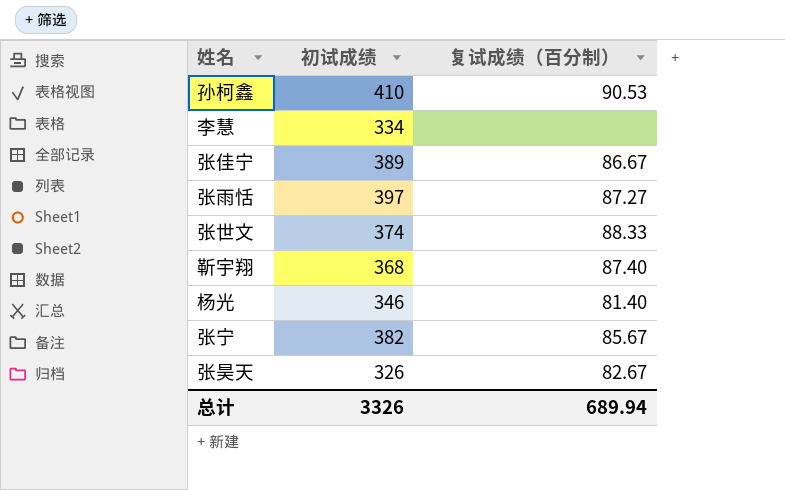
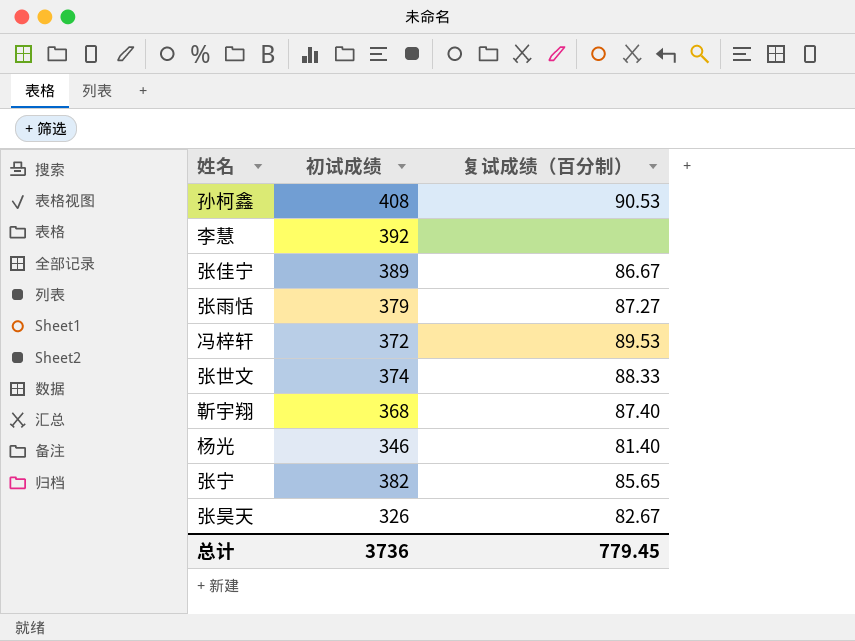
孙柯鑫 | 初试成绩: 410 -> 408
李慧 | 初试成绩: 334 -> 392
张雨恬 | 初试成绩: 397 -> 379
row 冯梓轩: none -> 372 | 89.53
张宁 | 复试成绩（百分制）: 85.67 -> 85.65
总计 | 初试成绩: 3326 -> 3736
总计 | 复试成绩（百分制）: 689.94 -> 779.45

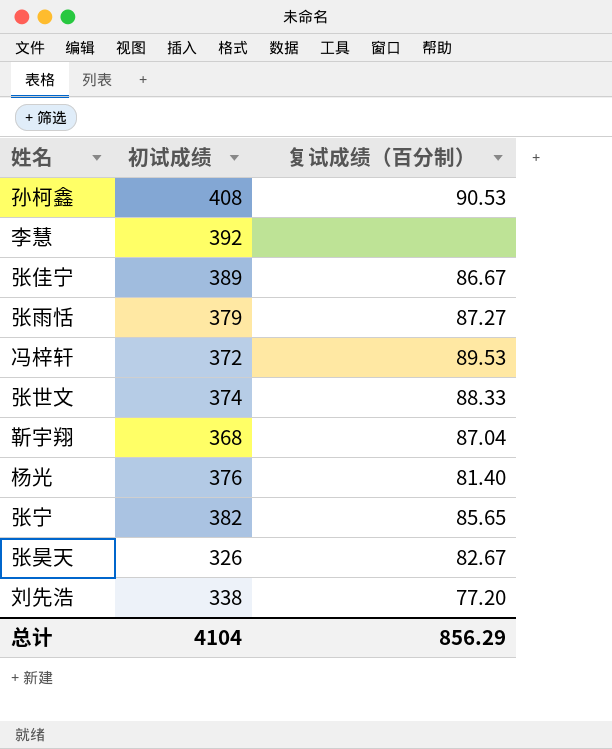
靳宇翔 | 复试成绩（百分制）: 87.40 -> 87.04
杨光 | 初试成绩: 346 -> 376
row 刘先浩: none -> 338 | 77.20
总计 | 初试成绩: 3736 -> 4104
总计 | 复试成绩（百分制）: 779.45 -> 856.29

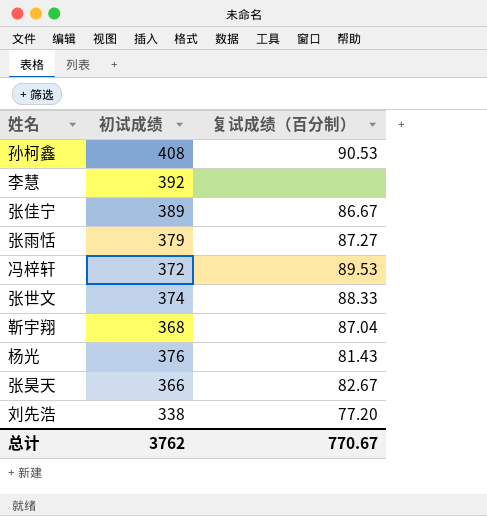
row 张宁: 382 | 85.65 -> none
杨光 | 复试成绩（百分制）: 81.40 -> 81.43
张昊天 | 初试成绩: 326 -> 366
总计 | 初试成绩: 4104 -> 3762
总计 | 复试成绩（百分制）: 856.29 -> 770.67

